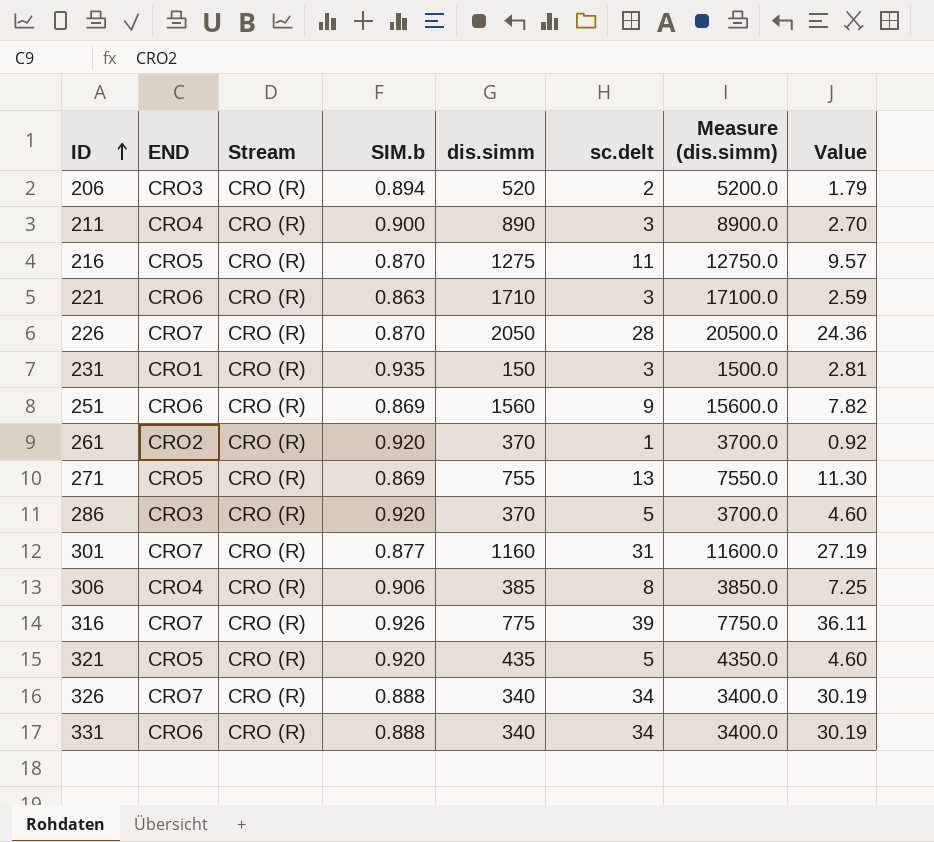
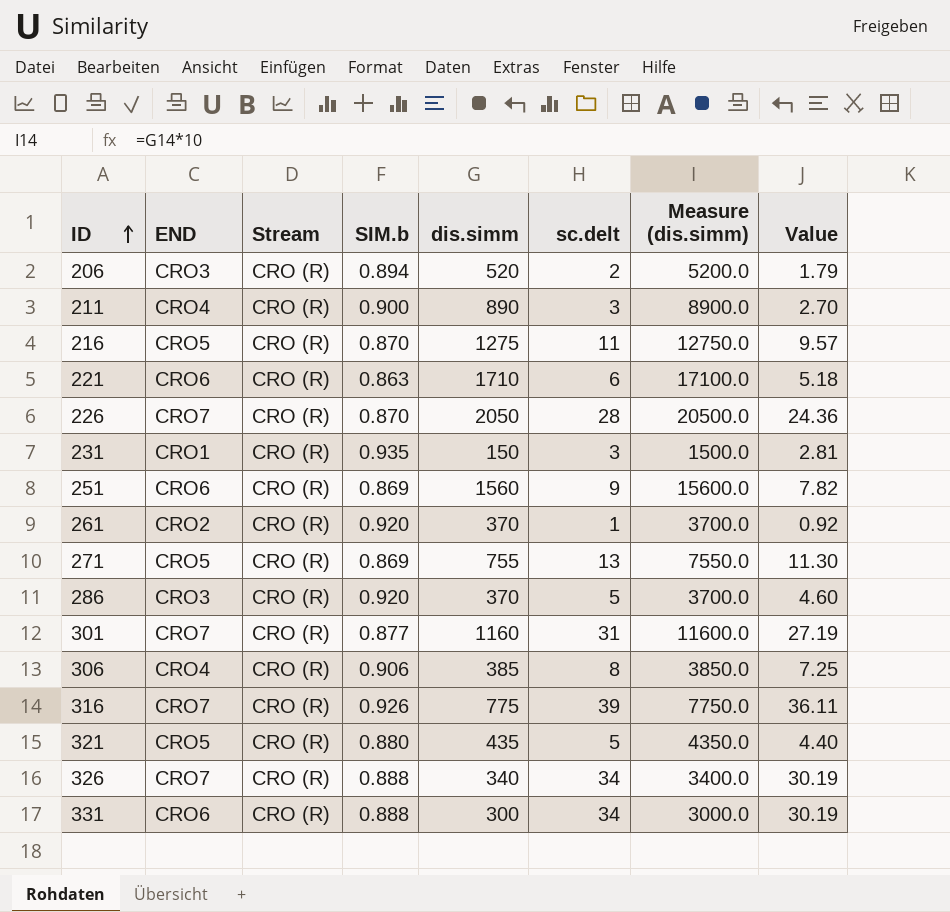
221 | sc.delt: 3 -> 6
221 | Value: 2.59 -> 5.18
321 | SIM.b: 0.920 -> 0.880
321 | Value: 4.60 -> 4.40
331 | dis.simm: 340 -> 300
331 | Measure (dis.simm): 3400.0 -> 3000.0

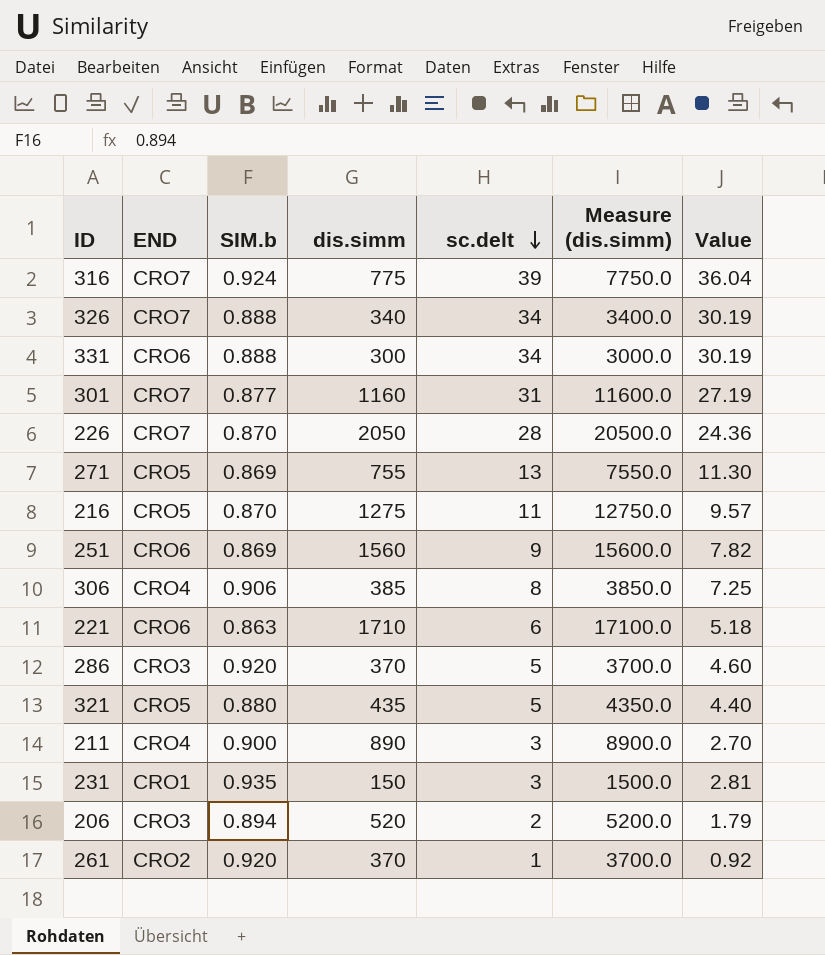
row order: ID ascending -> sc.delt descending
column Stream | position: 3 -> none
316 | SIM.b: 0.926 -> 0.924
316 | Value: 36.11 -> 36.04

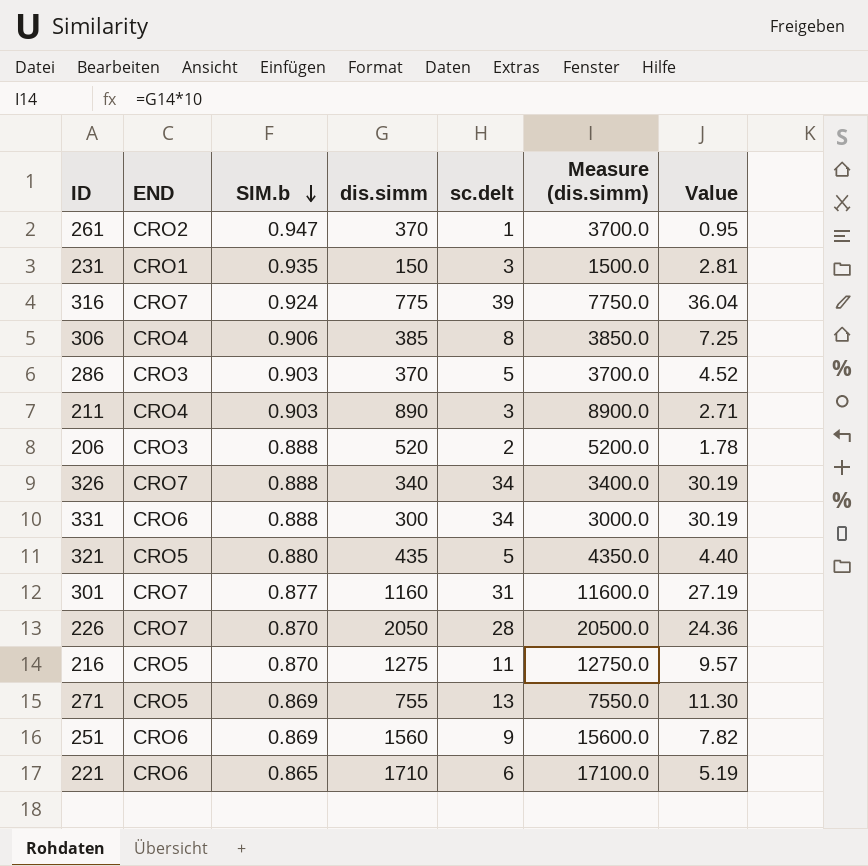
row order: sc.delt descending -> SIM.b descending
261 | SIM.b: 0.920 -> 0.947
261 | Value: 0.92 -> 0.95
286 | SIM.b: 0.920 -> 0.903
286 | Value: 4.60 -> 4.52
211 | SIM.b: 0.900 -> 0.903
211 | Value: 2.70 -> 2.71
206 | SIM.b: 0.894 -> 0.888
206 | Value: 1.79 -> 1.78
221 | SIM.b: 0.863 -> 0.865
221 | Value: 5.18 -> 5.19

